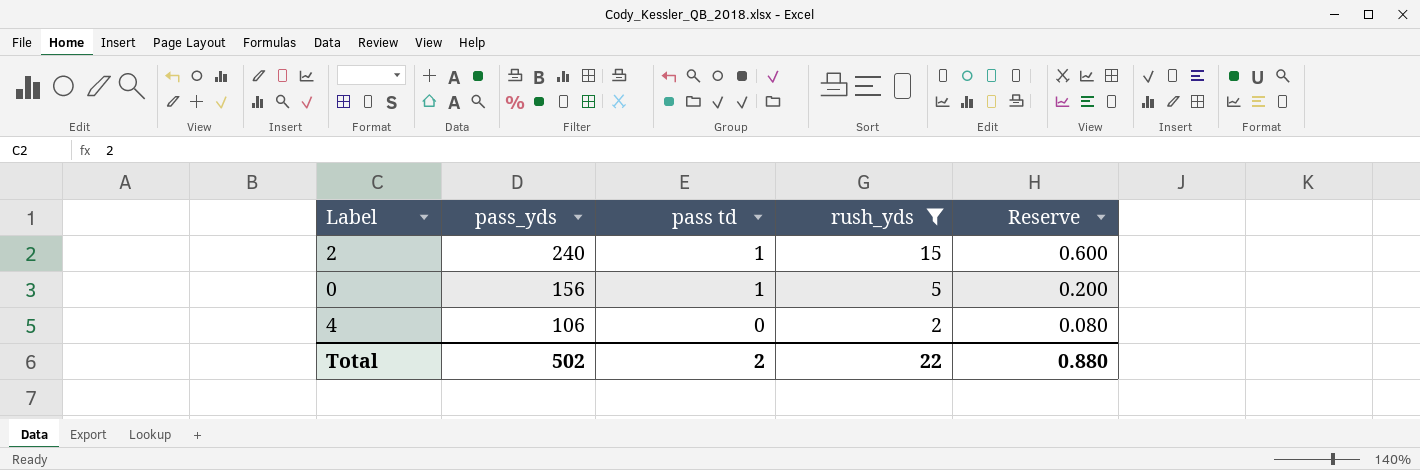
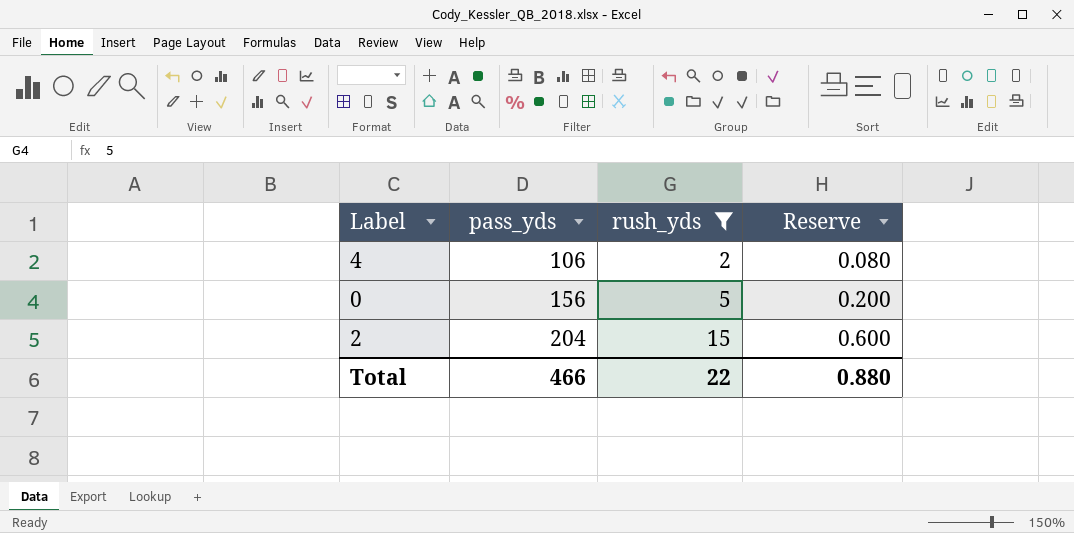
row order: pass_yds descending -> pass_yds ascending
column pass td | position: 3 -> none
2 | pass_yds: 240 -> 204
Total | pass_yds: 502 -> 466

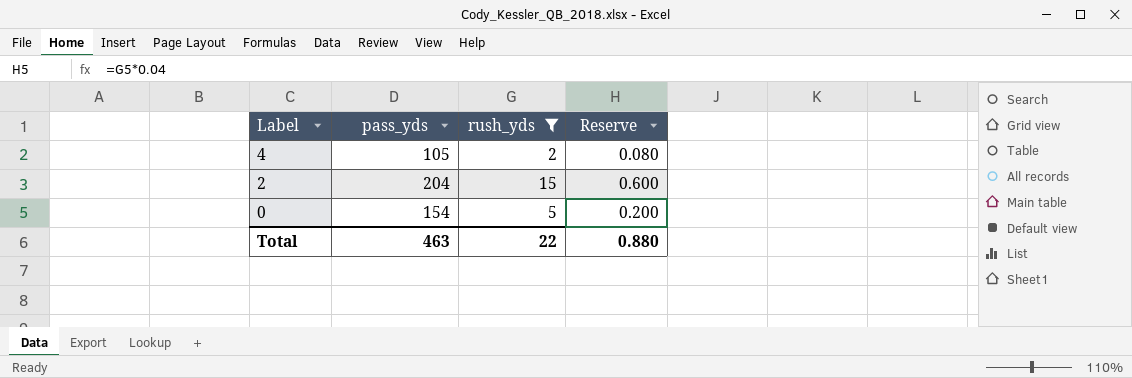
row order: pass_yds ascending -> Label descending
4 | pass_yds: 106 -> 105
0 | pass_yds: 156 -> 154
Total | pass_yds: 466 -> 463

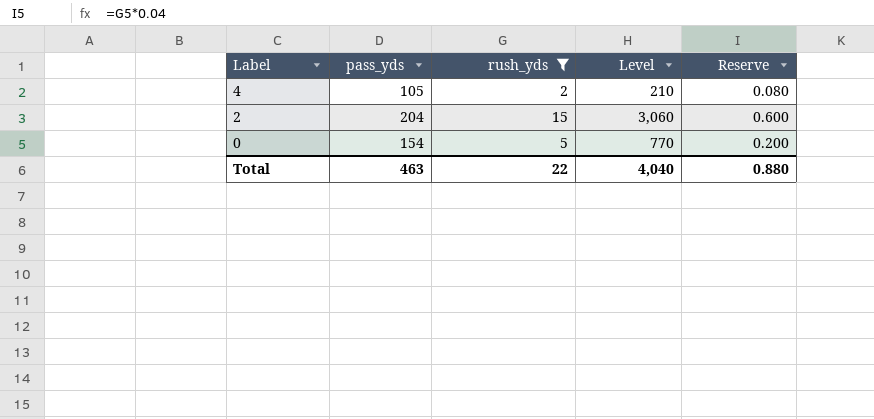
column Level | formula: none -> [pass_yds] * [rush_yds]

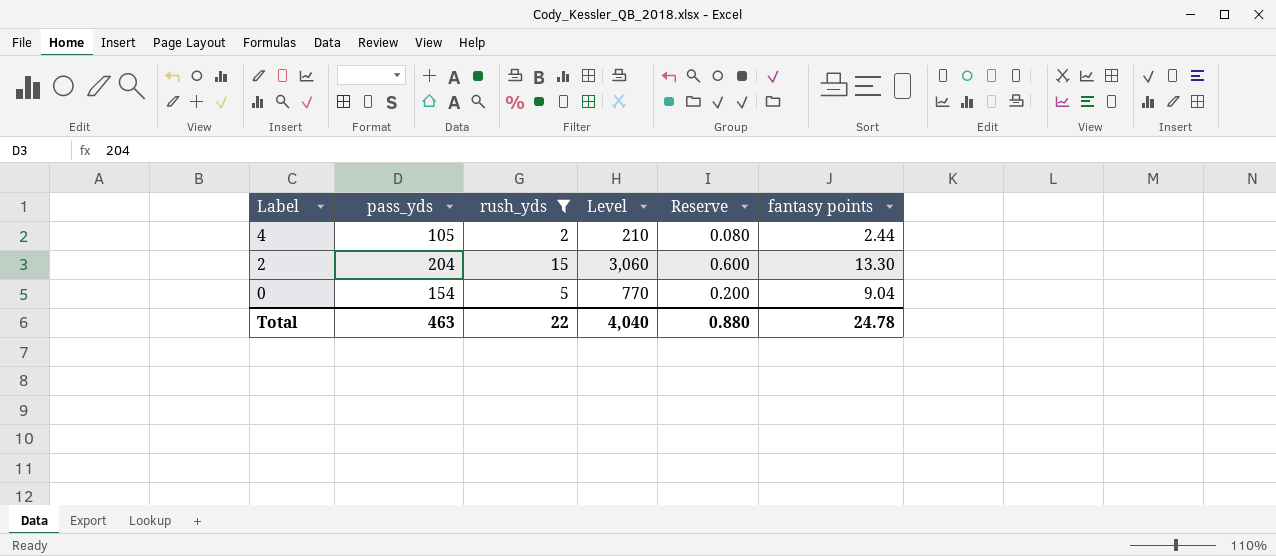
column fantasy points | position: none -> 6

